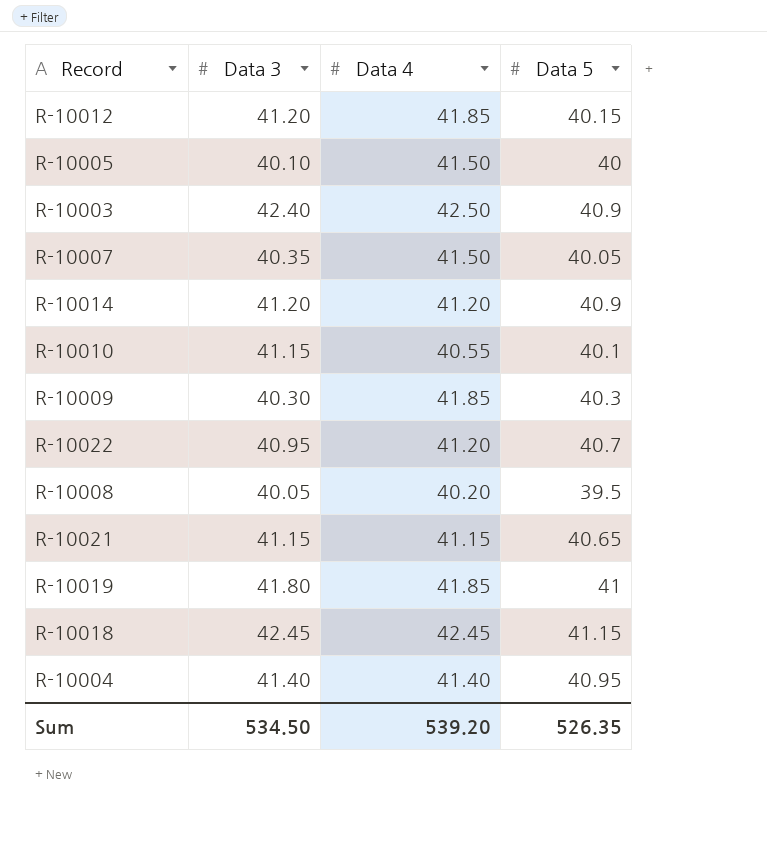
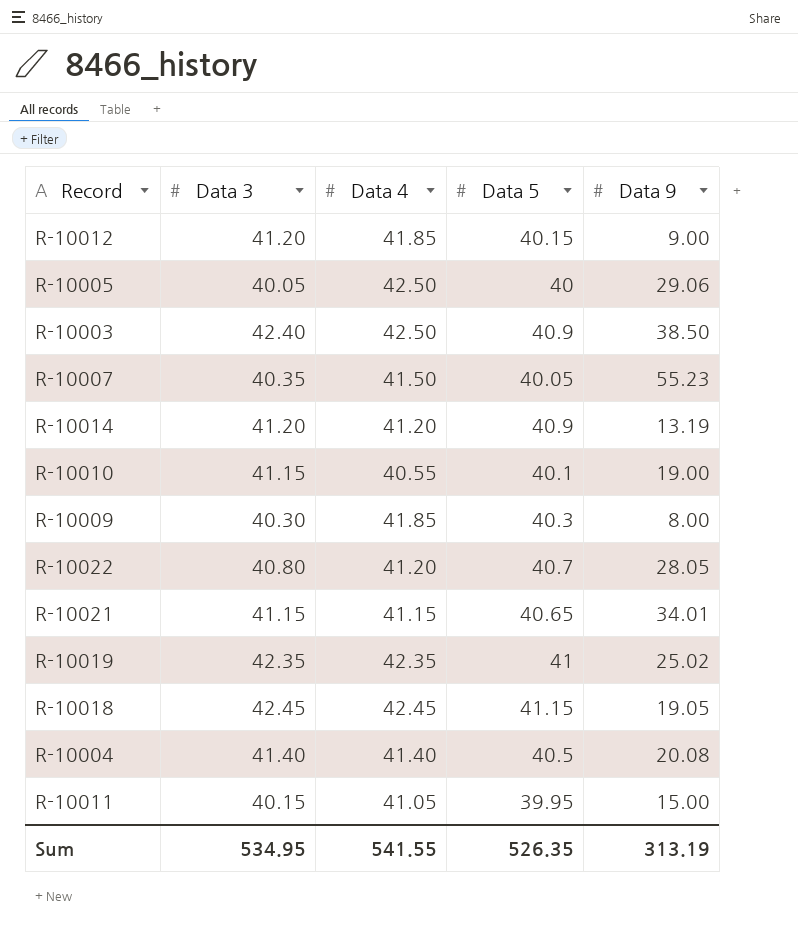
column Data 9 | position: none -> 5
row R-10008: 40.05 | 40.20 | 39.5 -> none
R-10005 | Data 3: 40.10 -> 40.05
R-10005 | Data 4: 41.50 -> 42.50
R-10022 | Data 3: 40.95 -> 40.80
R-10019 | Data 3: 41.80 -> 42.35
R-10019 | Data 4: 41.85 -> 42.35
R-10004 | Data 5: 40.95 -> 40.5
row R-10011: none -> 40.15 | 41.05 | 39.95 | 15.00
Sum | Data 3: 534.50 -> 534.95
Sum | Data 4: 539.20 -> 541.55

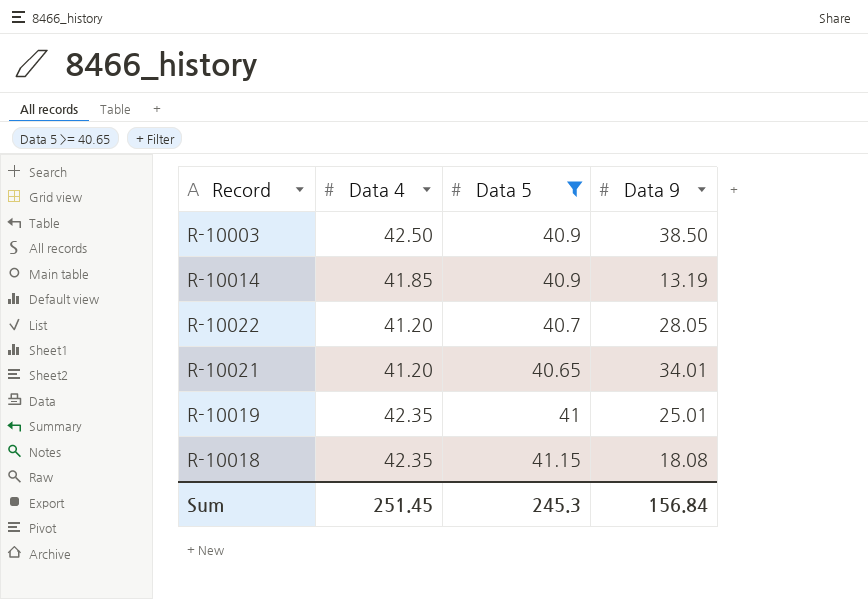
filter: none -> Data 5 >= 40.65
column Data 3 | position: 2 -> none
R-10014 | Data 4: 41.20 -> 41.85
R-10021 | Data 4: 41.15 -> 41.20
R-10019 | Data 9: 25.02 -> 25.01
R-10018 | Data 4: 42.45 -> 42.35
R-10018 | Data 9: 19.05 -> 18.08
Sum | Data 4: 541.55 -> 251.45
Sum | Data 5: 526.35 -> 245.3
Sum | Data 9: 313.19 -> 156.84

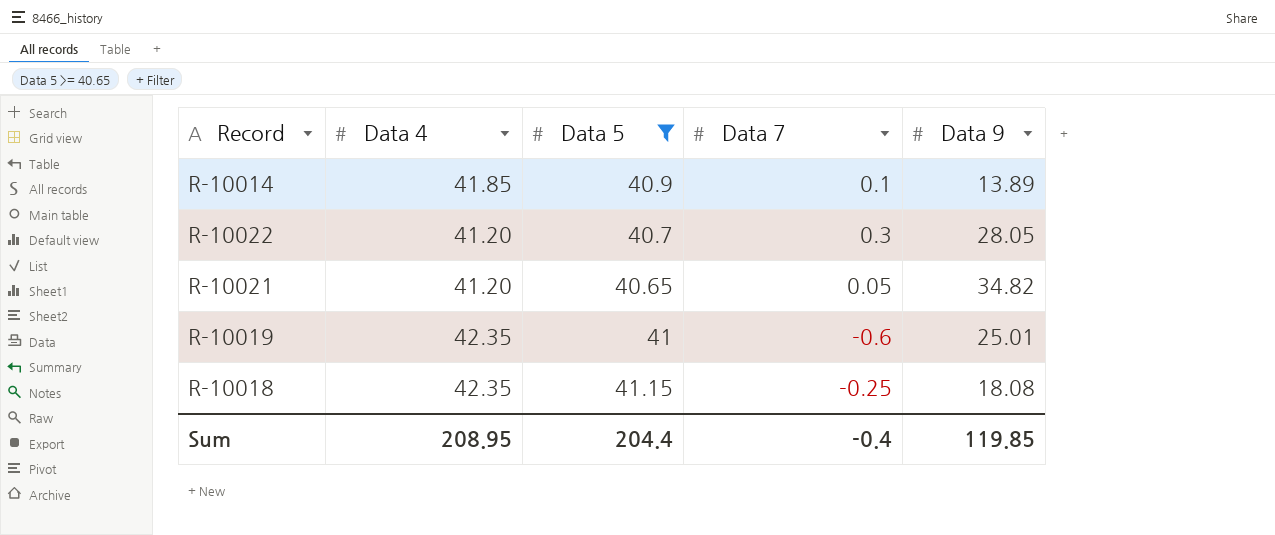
column Data 7 | position: none -> 4
row R-10003: 42.50 | 40.9 | 38.50 -> none
R-10014 | Data 9: 13.19 -> 13.89
R-10021 | Data 9: 34.01 -> 34.82
Sum | Data 4: 251.45 -> 208.95
Sum | Data 5: 245.3 -> 204.4
Sum | Data 9: 156.84 -> 119.85

